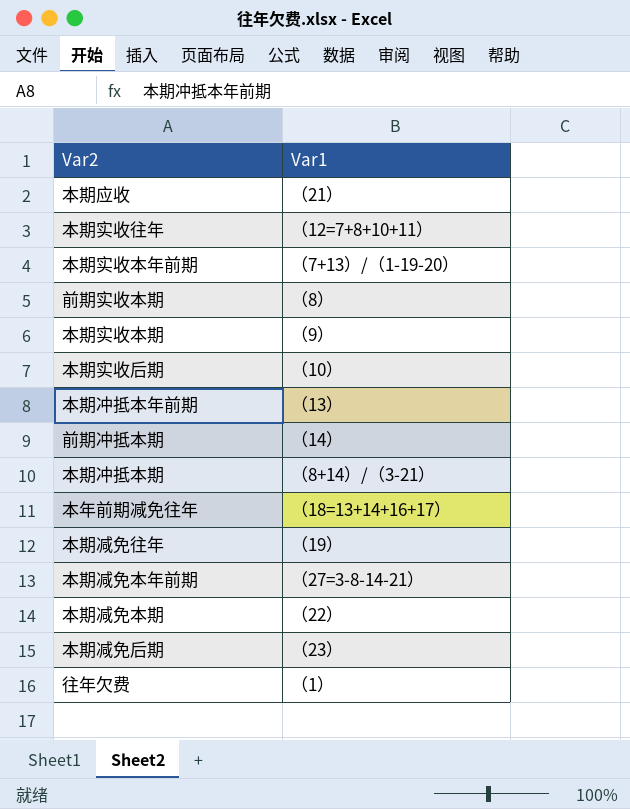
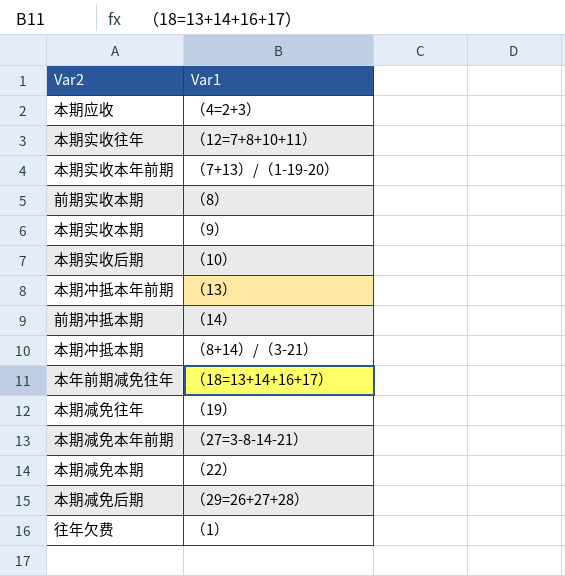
本期应收 | Var1: （21） -> （4=2+3）
本期减免后期 | Var1: （23） -> （29=26+27+28）

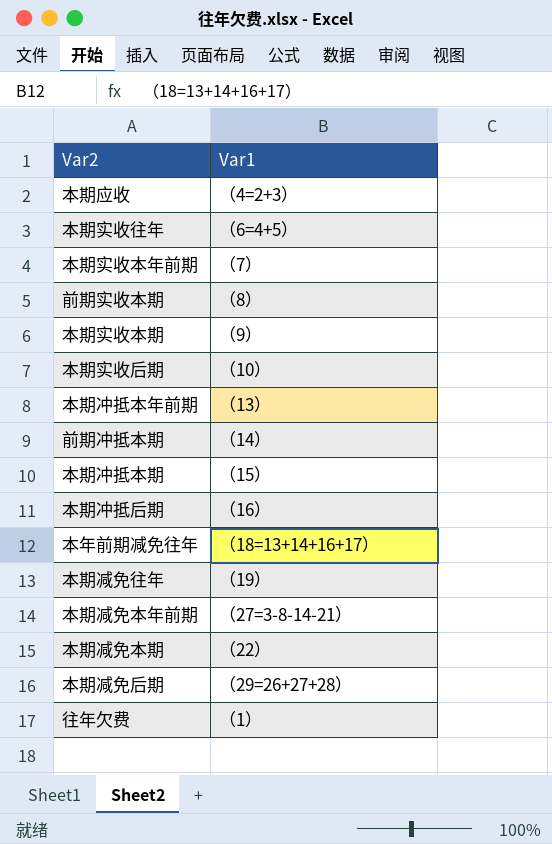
本期实收往年 | Var1: （12=7+8+10+11） -> （6=4+5）
本期实收本年前期 | Var1: （7+13）/（1-19-20） -> （7）
本期冲抵本期 | Var1: （8+14）/（3-21） -> （15）
row 本期冲抵后期: none -> （16）

